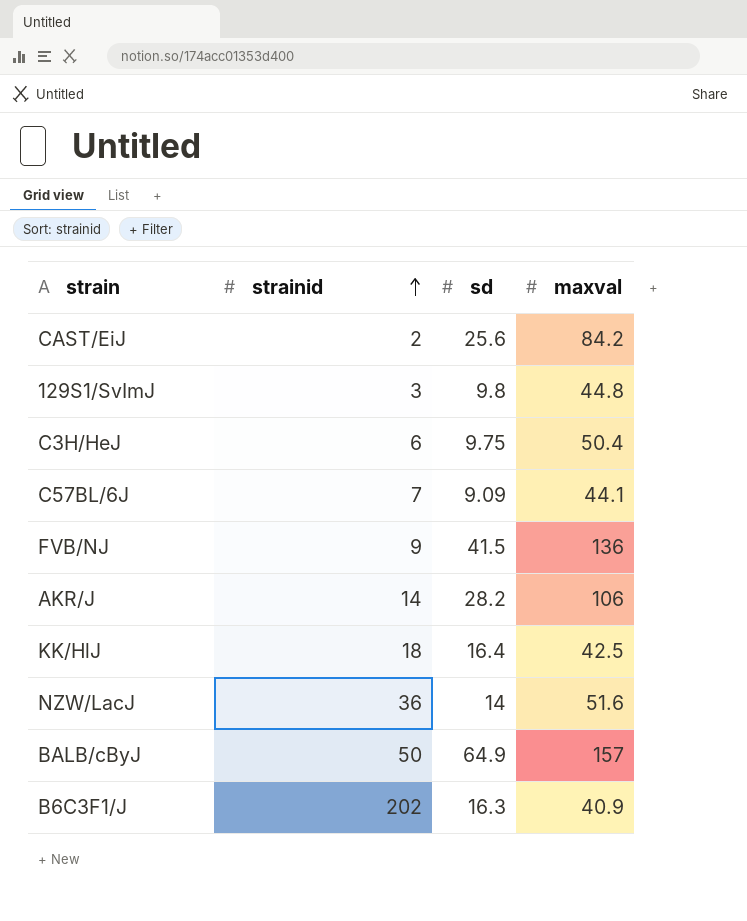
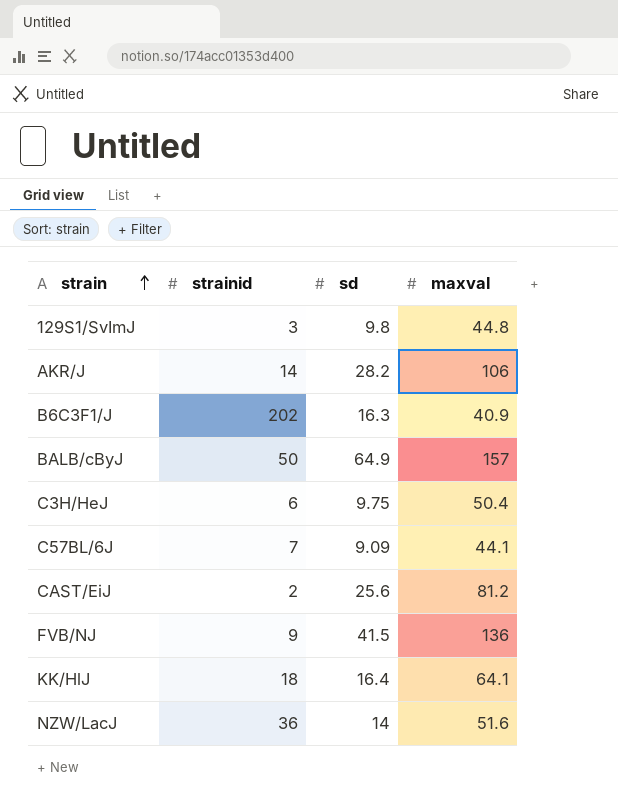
row order: strainid ascending -> strain ascending
CAST/EiJ | maxval: 84.2 -> 81.2
KK/HlJ | maxval: 42.5 -> 64.1

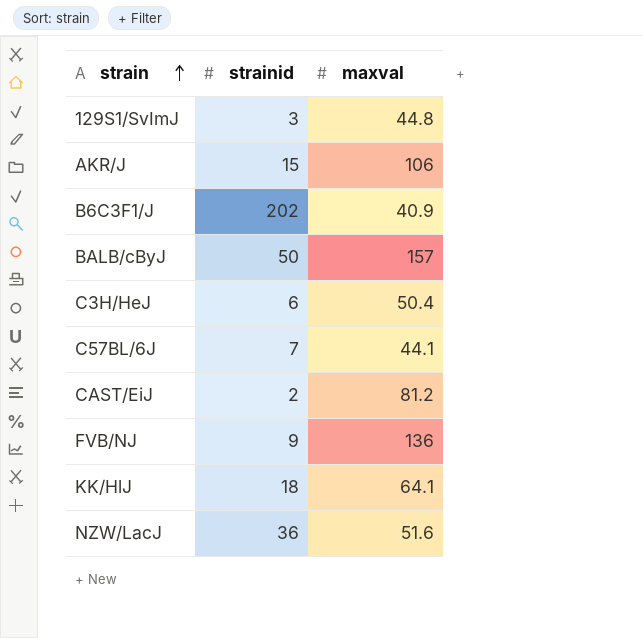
column sd | position: 3 -> none
AKR/J | strainid: 14 -> 15

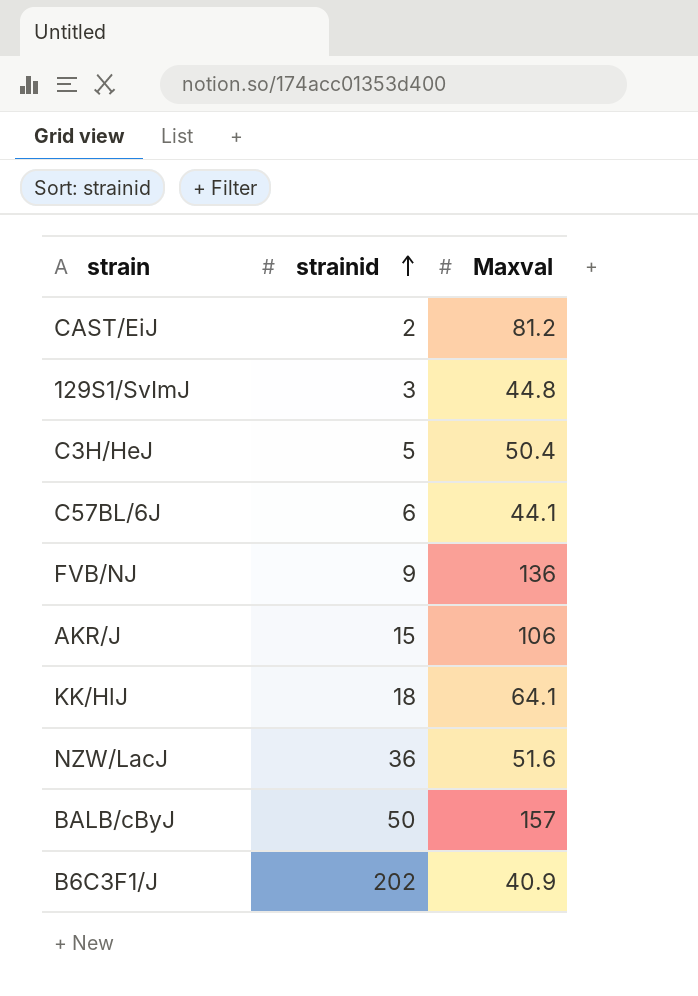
row order: strain ascending -> strainid ascending
column name: maxval -> Maxval
C3H/HeJ | strainid: 6 -> 5
C57BL/6J | strainid: 7 -> 6

